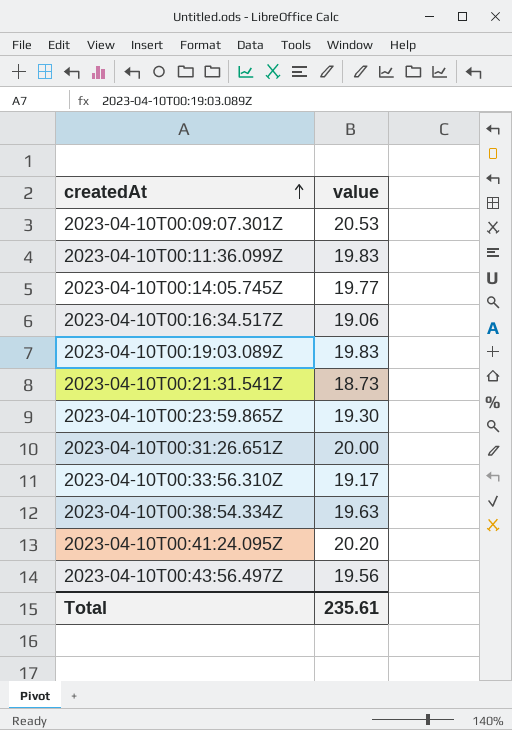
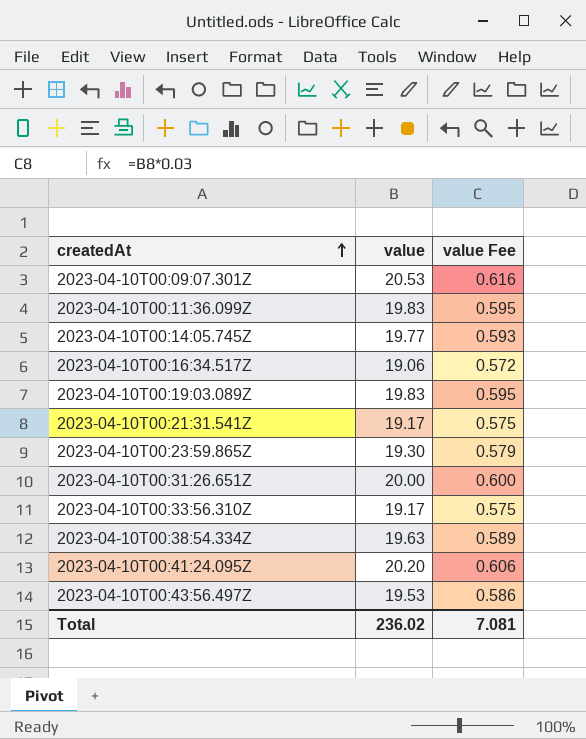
column value Fee | formula: none -> [value] * 0.03
2023-04-10T00:21:31.541Z | value: 18.73 -> 19.17
2023-04-10T00:43:56.497Z | value: 19.56 -> 19.53
Total | value: 235.61 -> 236.02

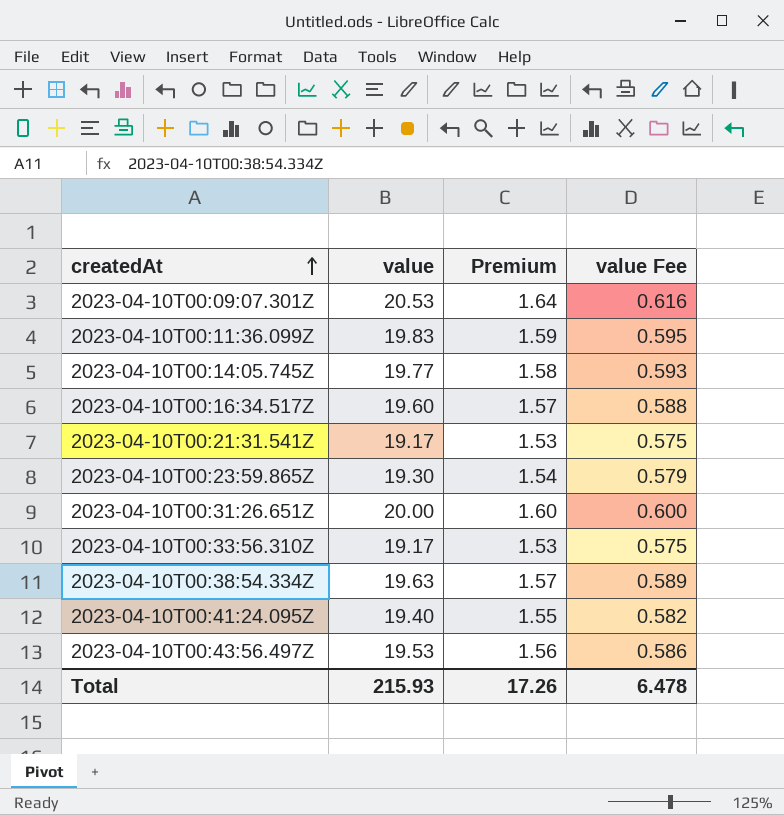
column Premium | formula: none -> [value] * 0.08
row 2023-04-10T00:19:03.089Z: 19.83 | 0.595 -> none
2023-04-10T00:16:34.517Z | value: 19.06 -> 19.60
2023-04-10T00:16:34.517Z | value Fee: 0.572 -> 0.588
2023-04-10T00:41:24.095Z | value: 20.20 -> 19.40
2023-04-10T00:41:24.095Z | value Fee: 0.606 -> 0.582
Total | value: 236.02 -> 215.93
Total | value Fee: 7.081 -> 6.478

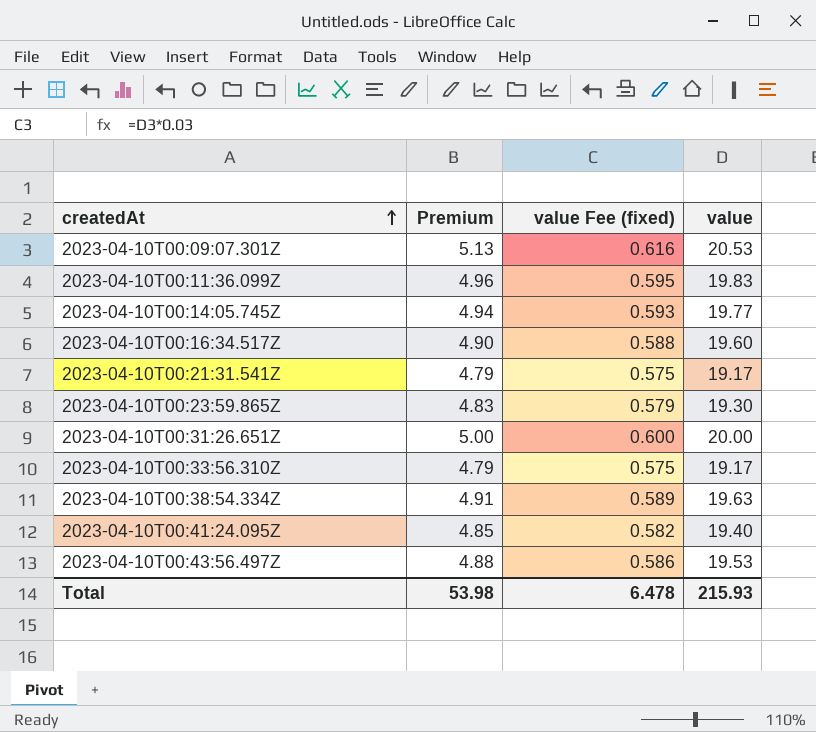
column Premium | formula: [value] * 0.08 -> [value] * 0.25
column name: value Fee -> value Fee (fixed)
column value | position: 2 -> 4
Total | Premium: 17.26 -> 53.98

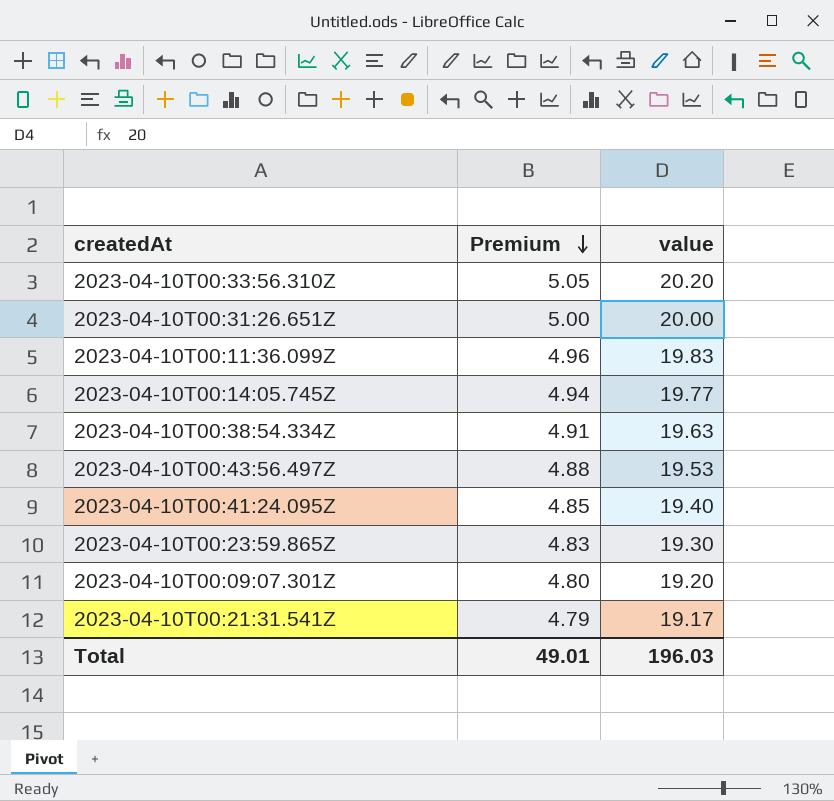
row order: createdAt ascending -> Premium descending
column value Fee (fixed) | formula: [value] * 0.03 -> none
row 2023-04-10T00:16:34.517Z: 4.90 | 0.588 | 19.60 -> none
2023-04-10T00:33:56.310Z | Premium: 4.79 -> 5.05
2023-04-10T00:33:56.310Z | value: 19.17 -> 20.20
2023-04-10T00:09:07.301Z | Premium: 5.13 -> 4.80
2023-04-10T00:09:07.301Z | value: 20.53 -> 19.20
Total | Premium: 53.98 -> 49.01
Total | value: 215.93 -> 196.03

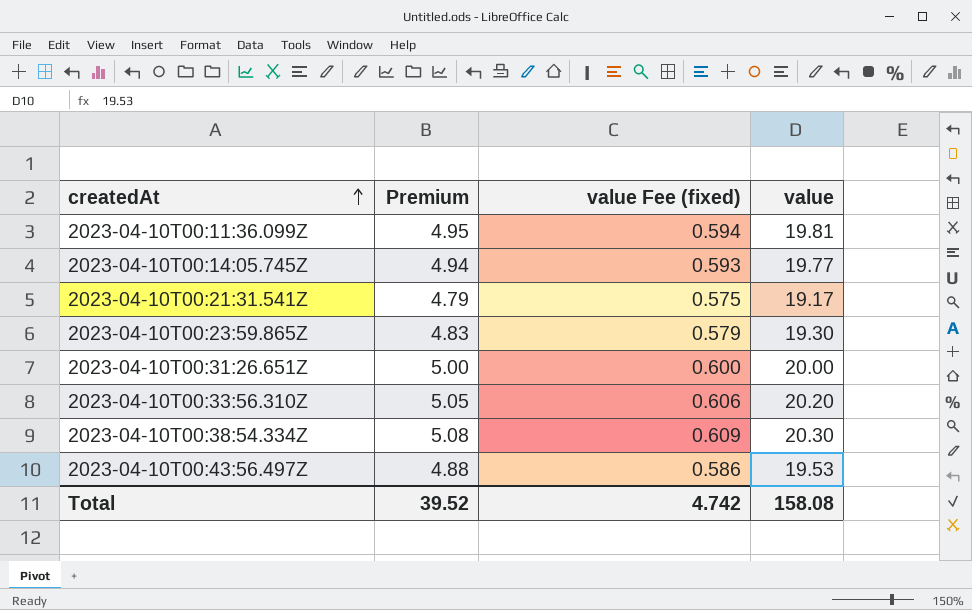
row order: Premium descending -> createdAt ascending
column value Fee (fixed) | formula: none -> [value] * 0.03
row 2023-04-10T00:41:24.095Z: 4.85 | 19.40 -> none
row 2023-04-10T00:09:07.301Z: 4.80 | 19.20 -> none
2023-04-10T00:11:36.099Z | Premium: 4.96 -> 4.95
2023-04-10T00:11:36.099Z | value: 19.83 -> 19.81
2023-04-10T00:38:54.334Z | Premium: 4.91 -> 5.08
2023-04-10T00:38:54.334Z | value: 19.63 -> 20.30
Total | Premium: 49.01 -> 39.52
Total | value: 196.03 -> 158.08

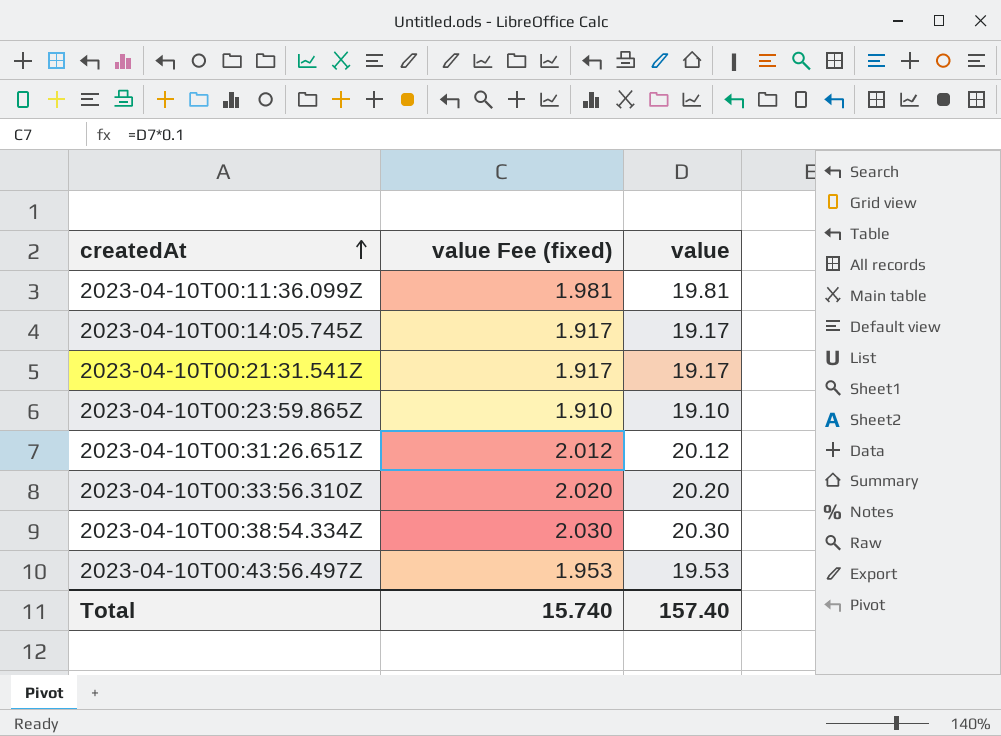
column Premium | formula: [value] * 0.25 -> none
column value Fee (fixed) | formula: [value] * 0.03 -> [value] * 0.1
2023-04-10T00:14:05.745Z | value: 19.77 -> 19.17
2023-04-10T00:23:59.865Z | value: 19.30 -> 19.10
2023-04-10T00:31:26.651Z | value: 20.00 -> 20.12
Total | value Fee (fixed): 4.742 -> 15.740
Total | value: 158.08 -> 157.40

